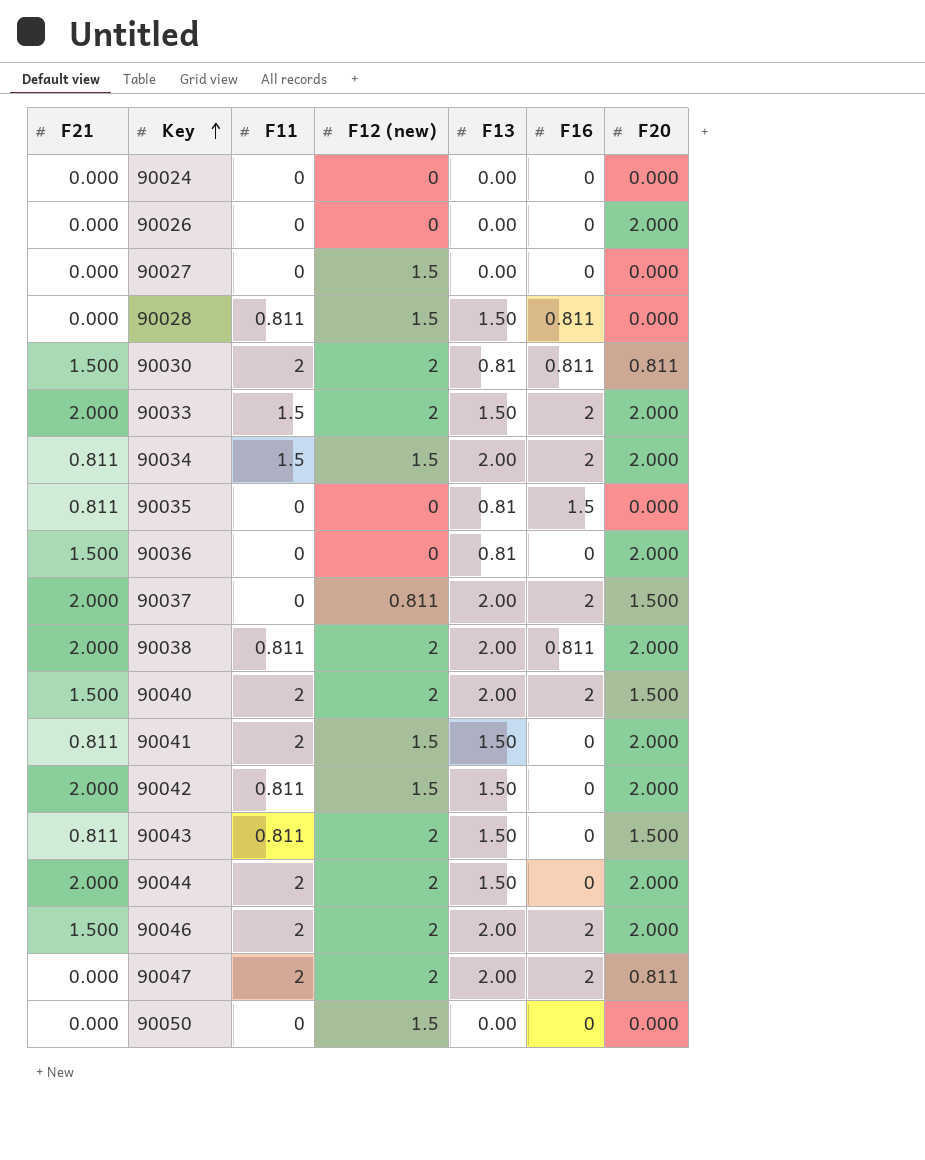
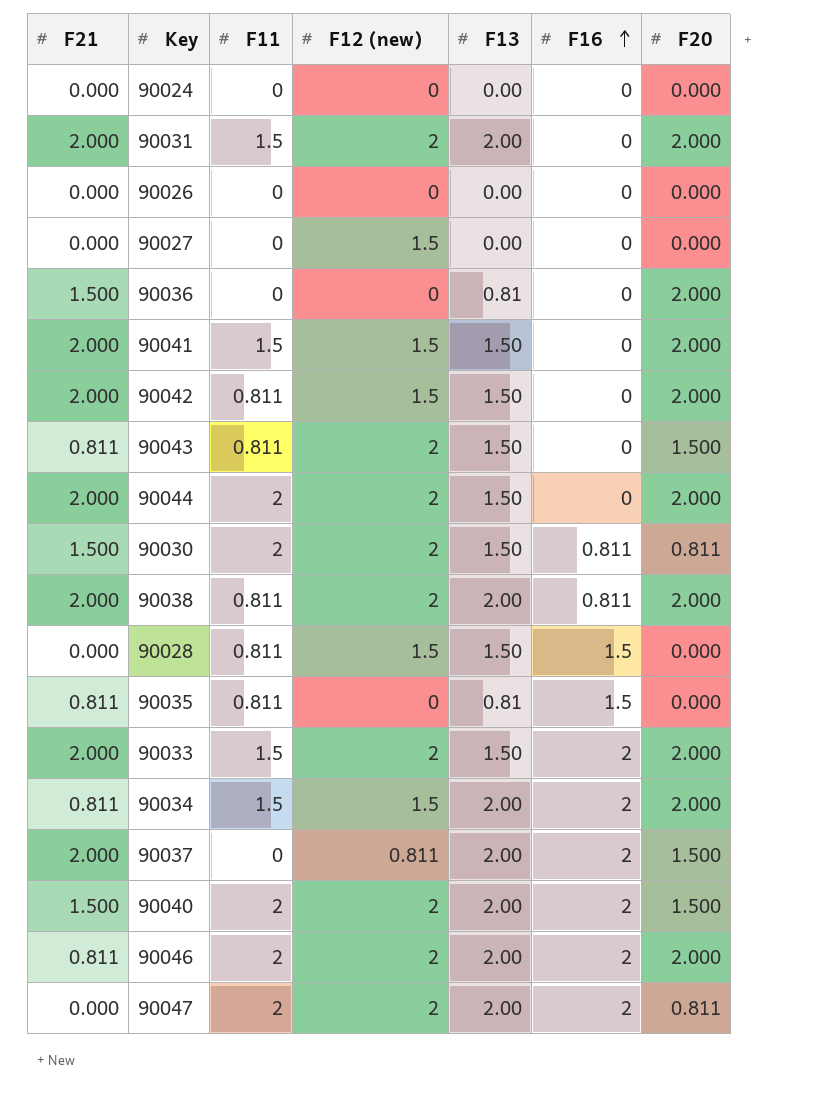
row order: Key ascending -> F16 ascending
row 90050: 0.000 | 0 | 1.5 | 0.00 | 0 | 0.000 -> none
row 90031: none -> 2.000 | 1.5 | 2 | 2.00 | 0 | 2.000
90026 | F20: 2.000 -> 0.000
90041 | F21: 0.811 -> 2.000
90041 | F11: 2 -> 1.5
90030 | F13: 0.81 -> 1.50
90028 | F16: 0.811 -> 1.5
90035 | F11: 0 -> 0.811
90046 | F21: 1.500 -> 0.811

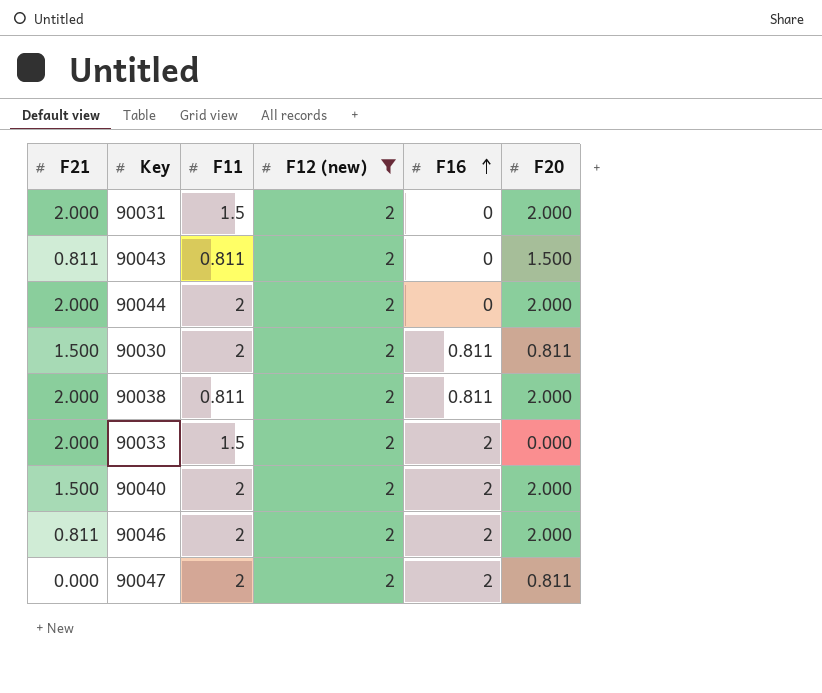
filter: none -> F12 (new) = 2
column F13 | position: 5 -> none
90033 | F20: 2.000 -> 0.000
90040 | F20: 1.500 -> 2.000

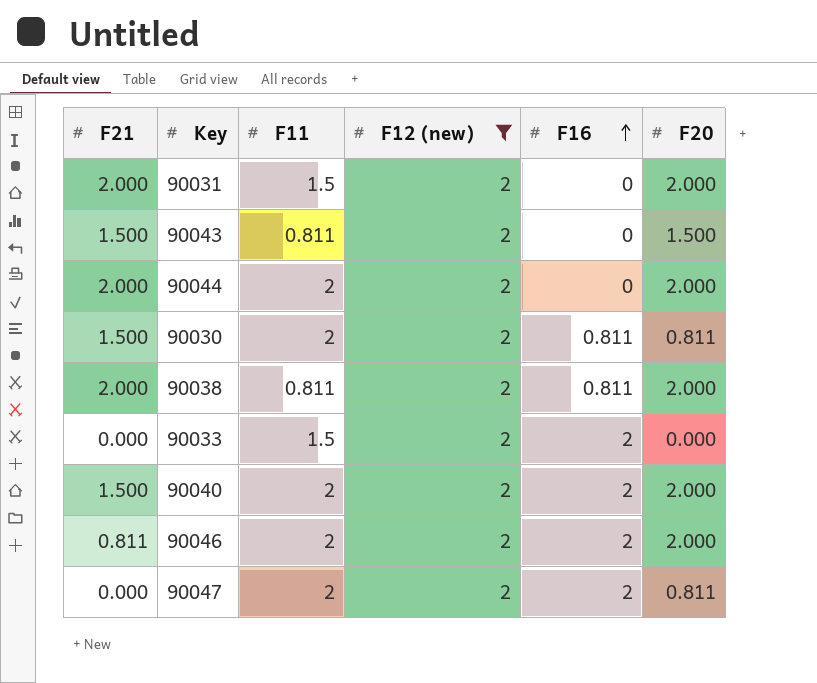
90043 | F21: 0.811 -> 1.500
90033 | F21: 2.000 -> 0.000

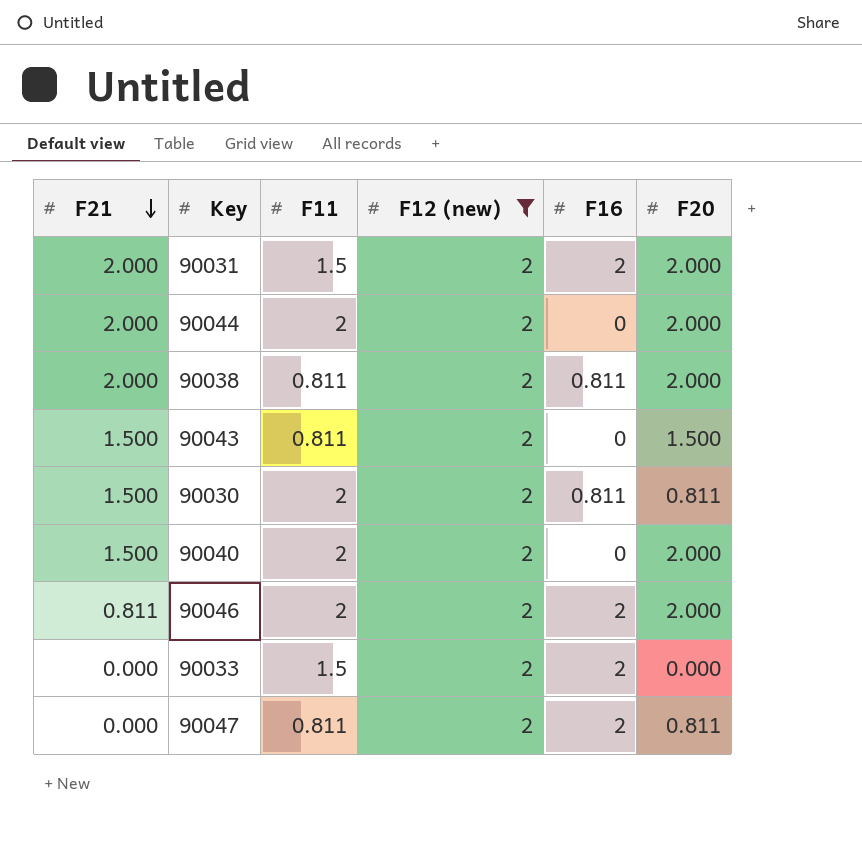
row order: F16 ascending -> F21 descending
90031 | F16: 0 -> 2
90040 | F16: 2 -> 0
90047 | F11: 2 -> 0.811

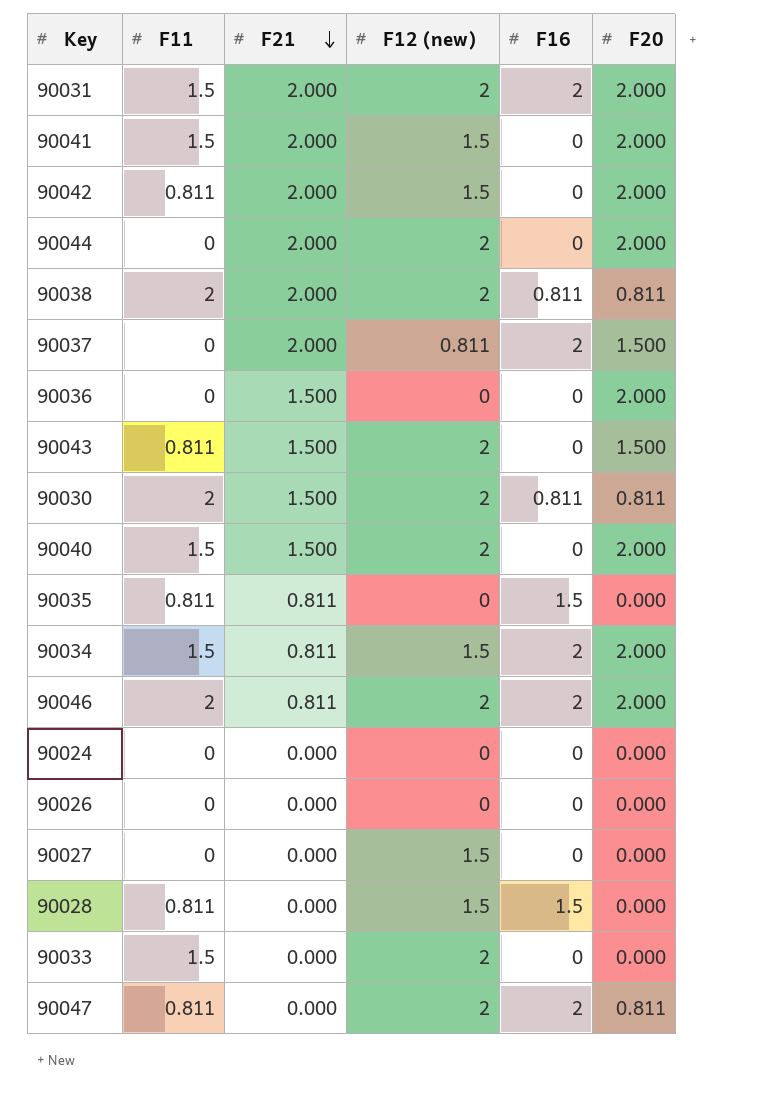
filter: F12 (new) = 2 -> none
column F21 | position: 1 -> 3
90044 | F11: 2 -> 0
90038 | F11: 0.811 -> 2
90038 | F20: 2.000 -> 0.811
90040 | F11: 2 -> 1.5
90033 | F16: 2 -> 0

